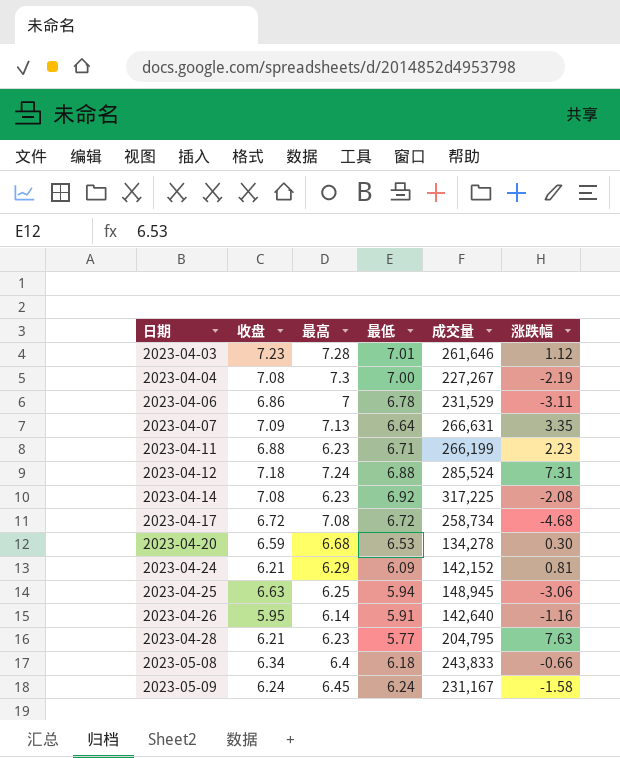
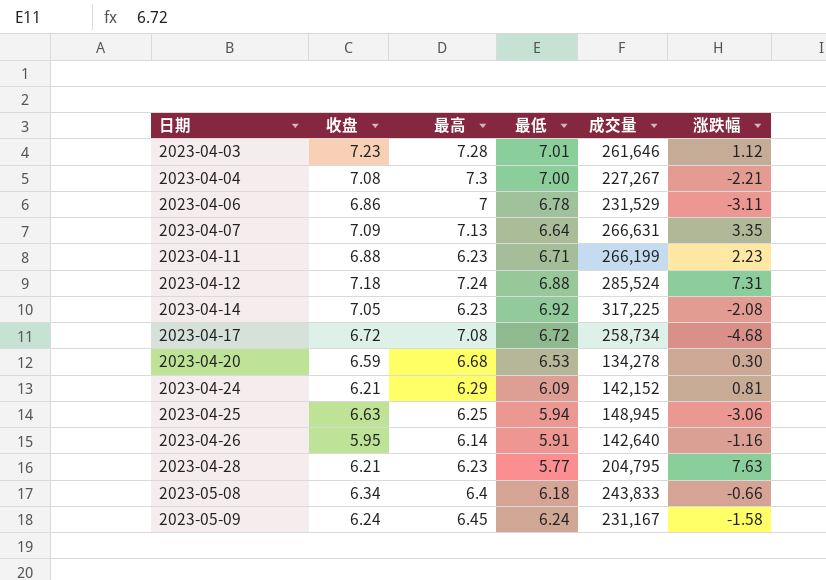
2023-04-04 | 涨跌幅: -2.19 -> -2.21
2023-04-14 | 收盘: 7.08 -> 7.05

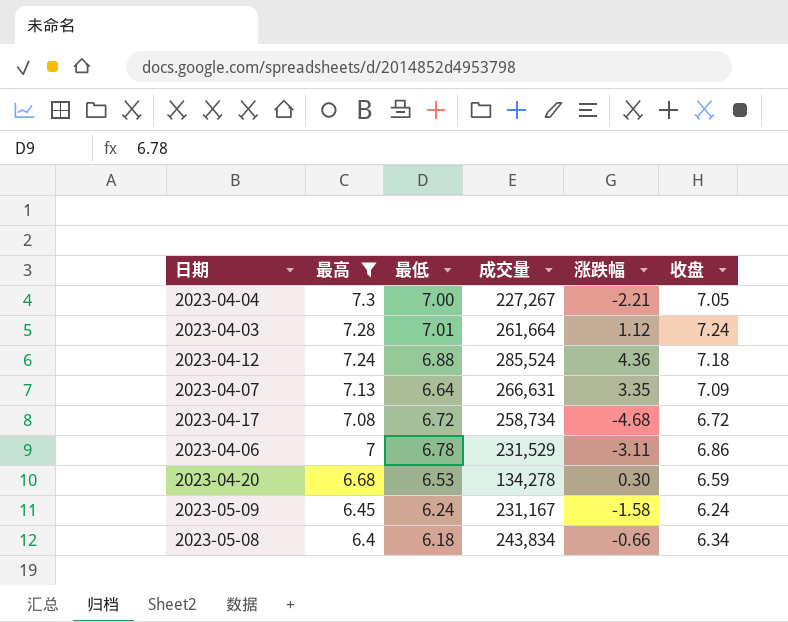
filter: none -> 最高 >= 6.4
row order: 日期 ascending -> 最高 descending
column 收盘 | position: 2 -> 6
2023-04-04 | 收盘: 7.08 -> 7.05
2023-04-03 | 成交量: 261,646 -> 261,664
2023-04-03 | 收盘: 7.23 -> 7.24
2023-04-12 | 涨跌幅: 7.31 -> 4.36
2023-05-08 | 成交量: 243,833 -> 243,834

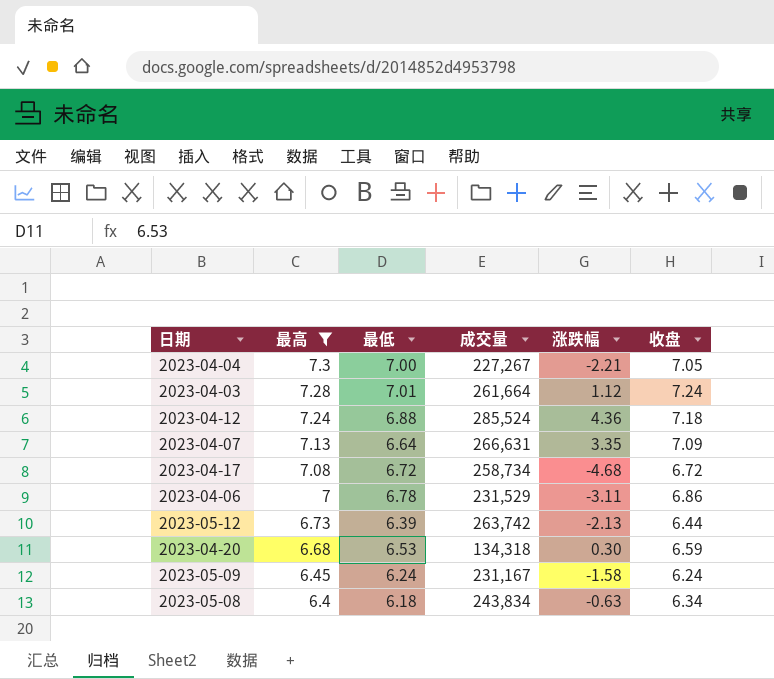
row 2023-05-12: none -> 6.73 | 6.39 | 263,742 | -2.13 | 6.44
2023-04-20 | 成交量: 134,278 -> 134,318
2023-05-08 | 涨跌幅: -0.66 -> -0.63

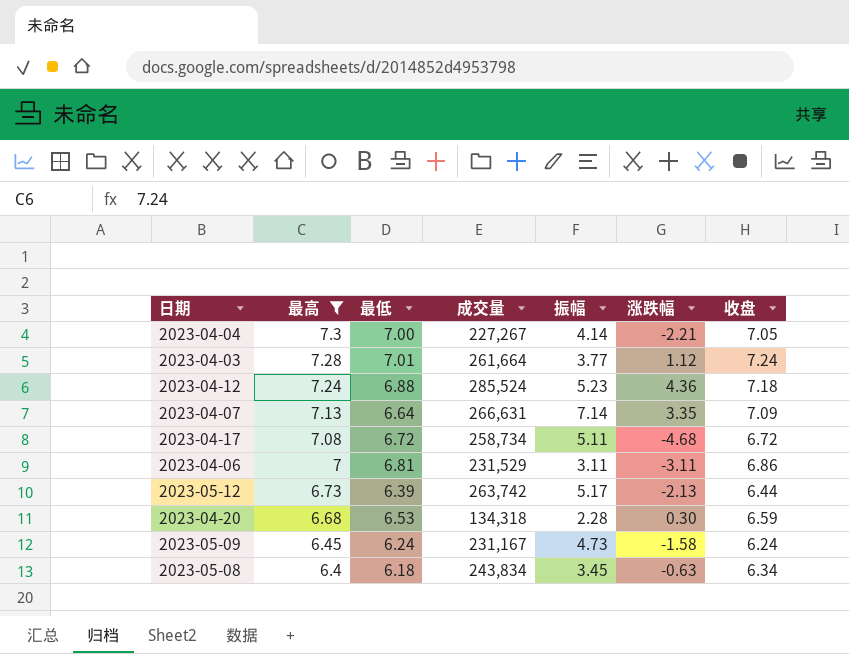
column 振幅 | position: none -> 5
2023-04-06 | 最低: 6.78 -> 6.81

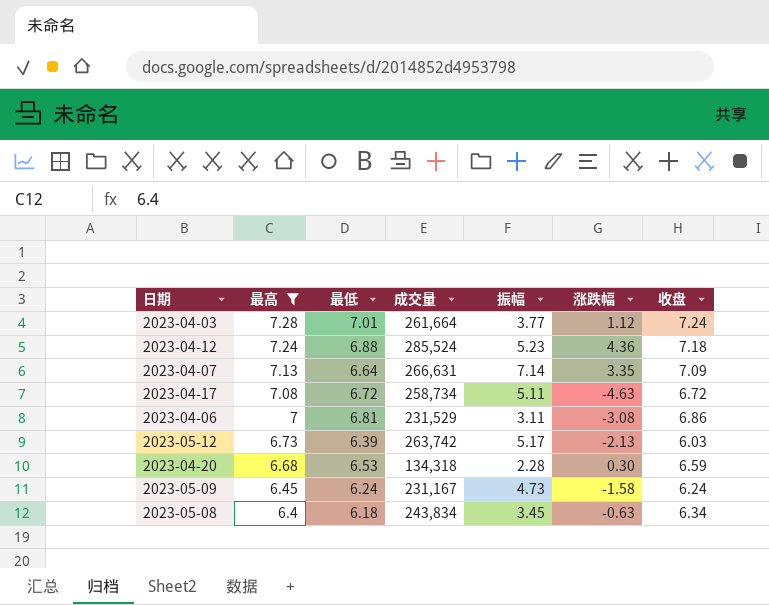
row 2023-04-04: 7.3 | 7.00 | 227,267 | 4.14 | -2.21 | 7.05 -> none
2023-04-17 | 涨跌幅: -4.68 -> -4.63
2023-04-06 | 涨跌幅: -3.11 -> -3.08
2023-05-12 | 收盘: 6.44 -> 6.03

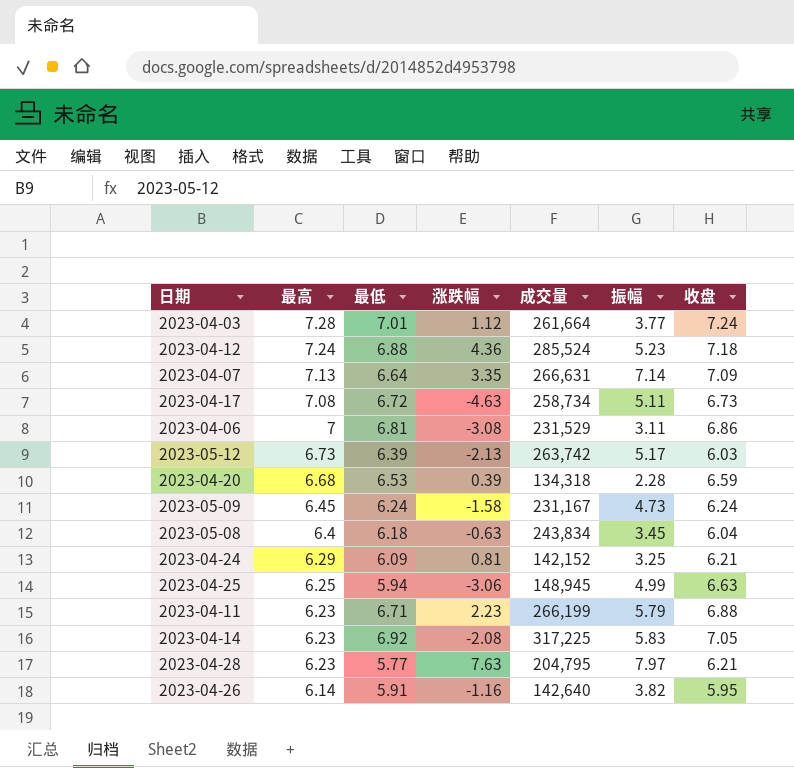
filter: 最高 >= 6.4 -> none
column 涨跌幅 | position: 6 -> 4
2023-04-17 | 收盘: 6.72 -> 6.73
2023-04-20 | 涨跌幅: 0.30 -> 0.39
2023-05-08 | 收盘: 6.34 -> 6.04

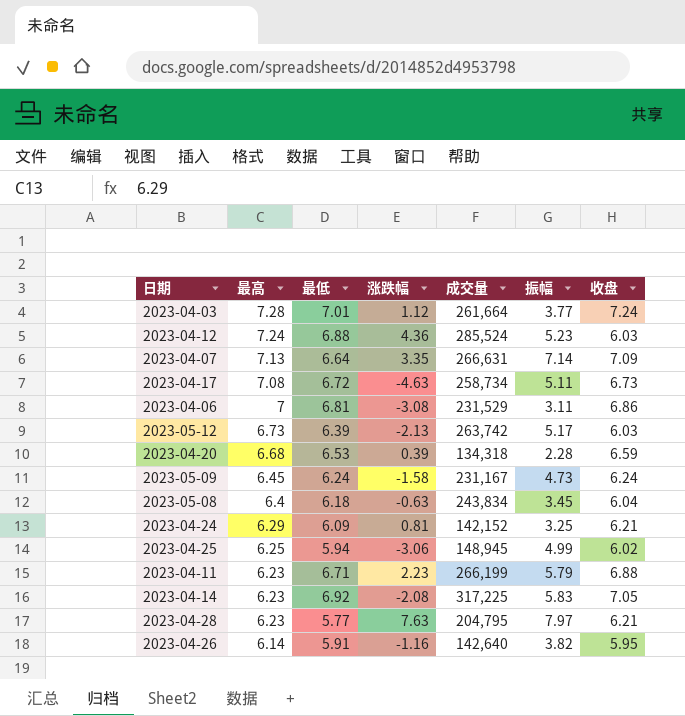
2023-04-12 | 收盘: 7.18 -> 6.03
2023-04-25 | 收盘: 6.63 -> 6.02

